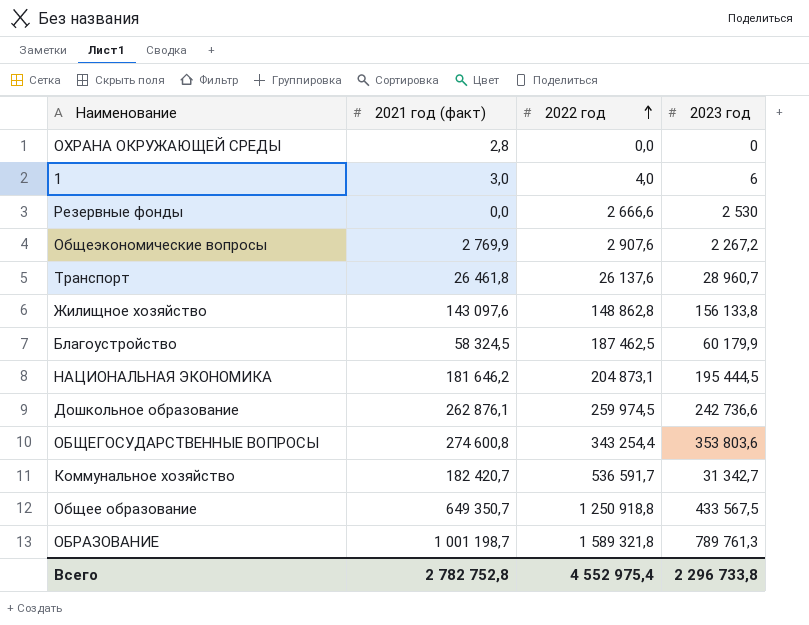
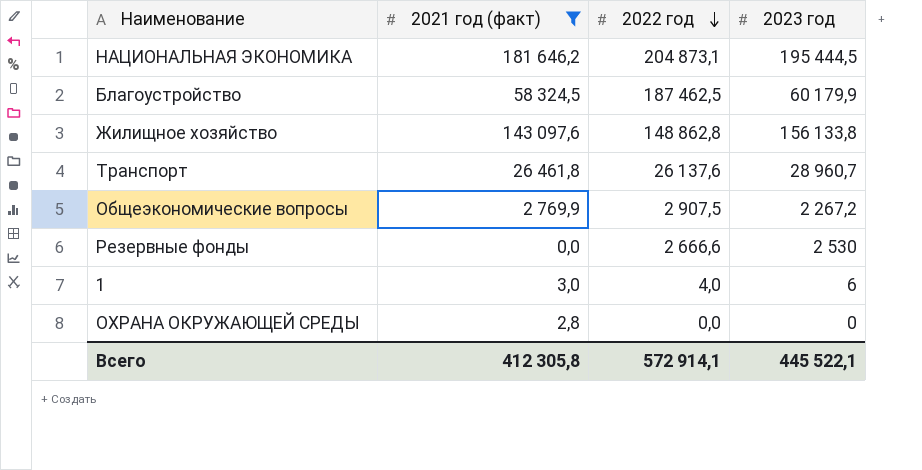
filter: none -> 2021 год (факт) <= 181 646,2
row order: 2022 год ascending -> 2022 год descending
Общеэкономические вопросы | 2022 год: 2 907,6 -> 2 907,5
Всего | 2021 год (факт): 2 782 752,8 -> 412 305,8
Всего | 2022 год: 4 552 975,4 -> 572 914,1
Всего | 2023 год: 2 296 733,8 -> 445 522,1

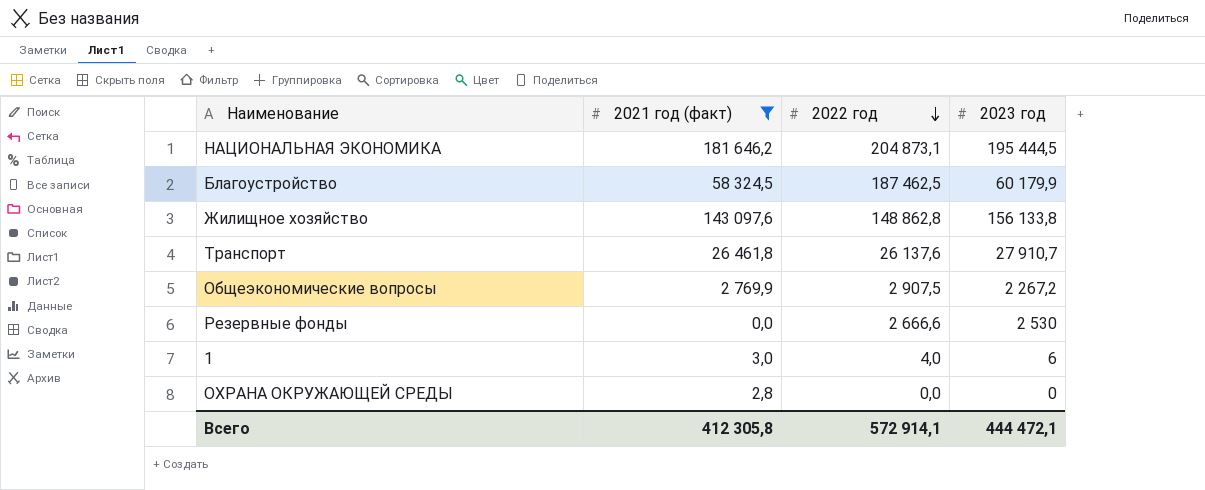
Транспорт | 2023 год: 28 960,7 -> 27 910,7
Всего | 2023 год: 445 522,1 -> 444 472,1

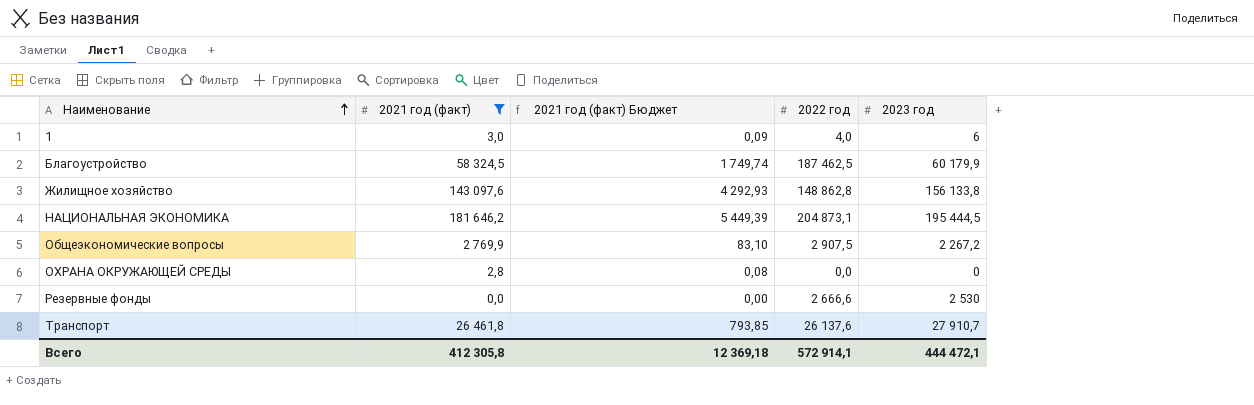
row order: 2022 год descending -> Наименование ascending
column 2021 год (факт) Бюджет | formula: none -> [2021 год (факт)] * 0,03

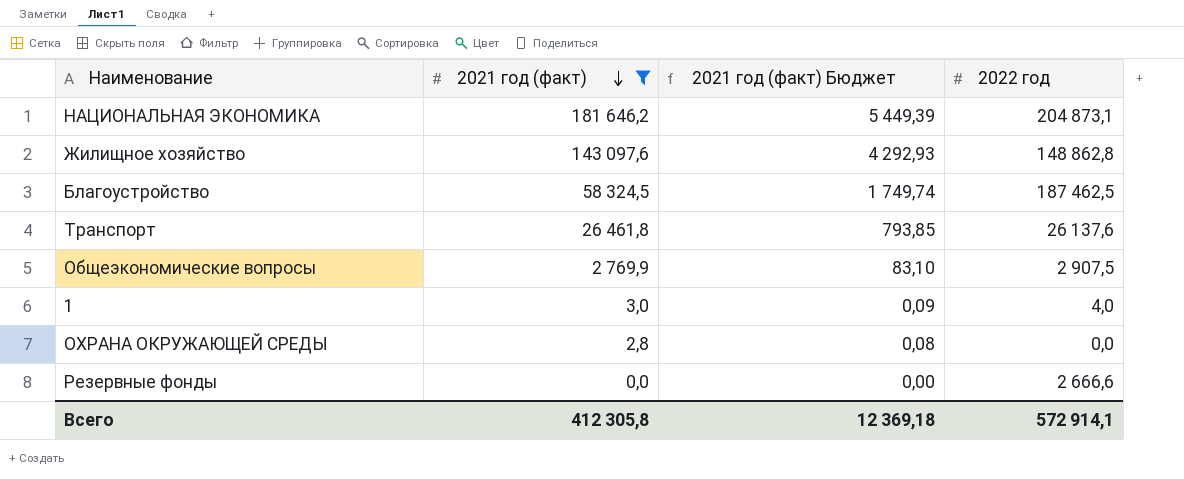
row order: Наименование ascending -> 2021 год (факт) descending
column 2023 год | position: 5 -> none

